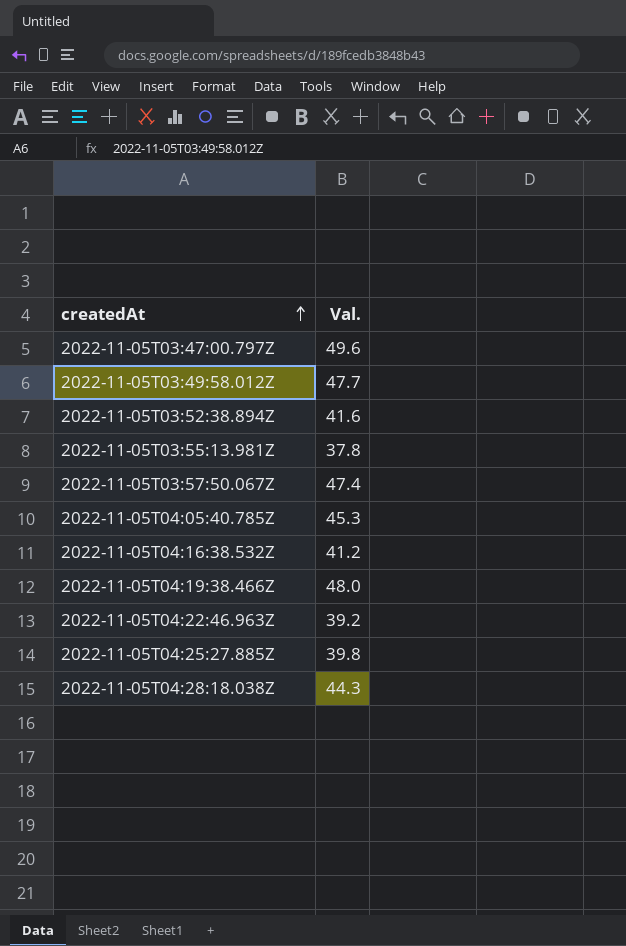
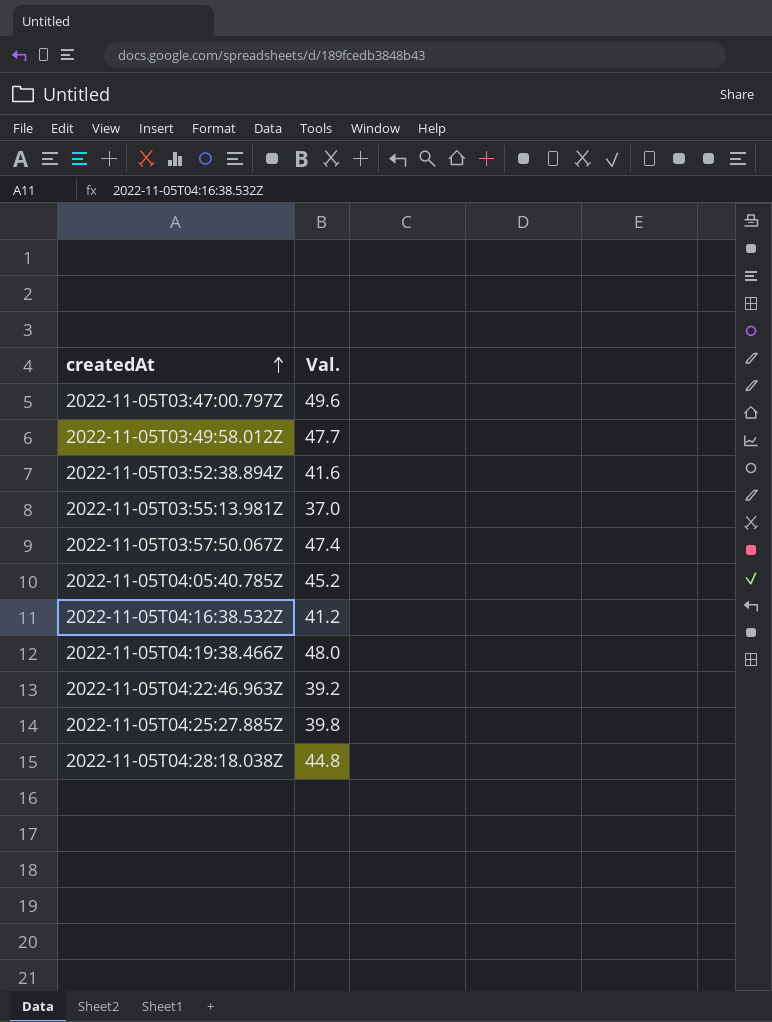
2022-11-05T03:55:13.981Z | Val.: 37.8 -> 37.0
2022-11-05T04:05:40.785Z | Val.: 45.3 -> 45.2
2022-11-05T04:28:18.038Z | Val.: 44.3 -> 44.8

